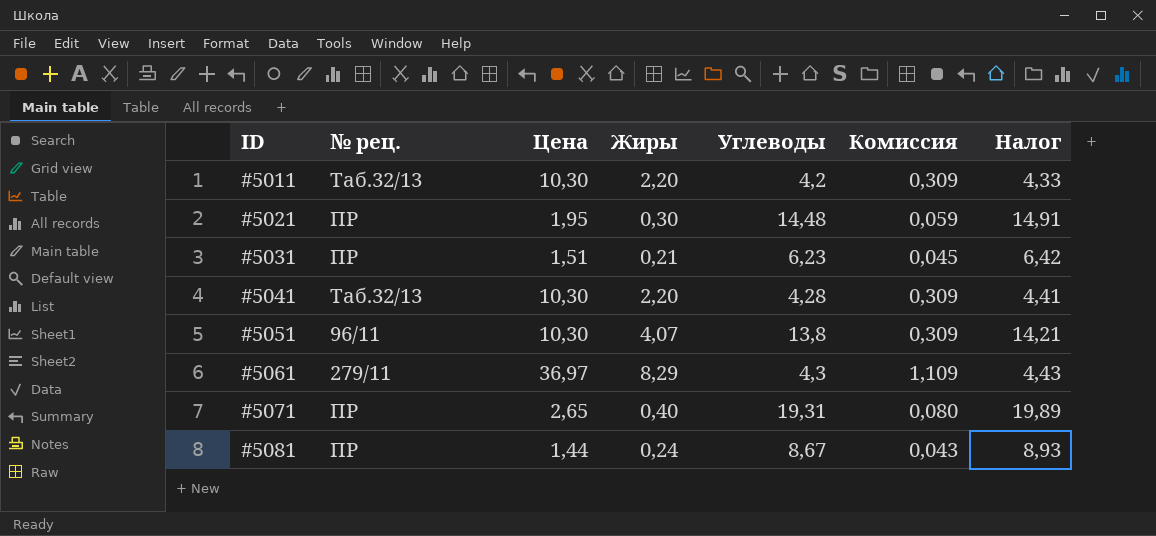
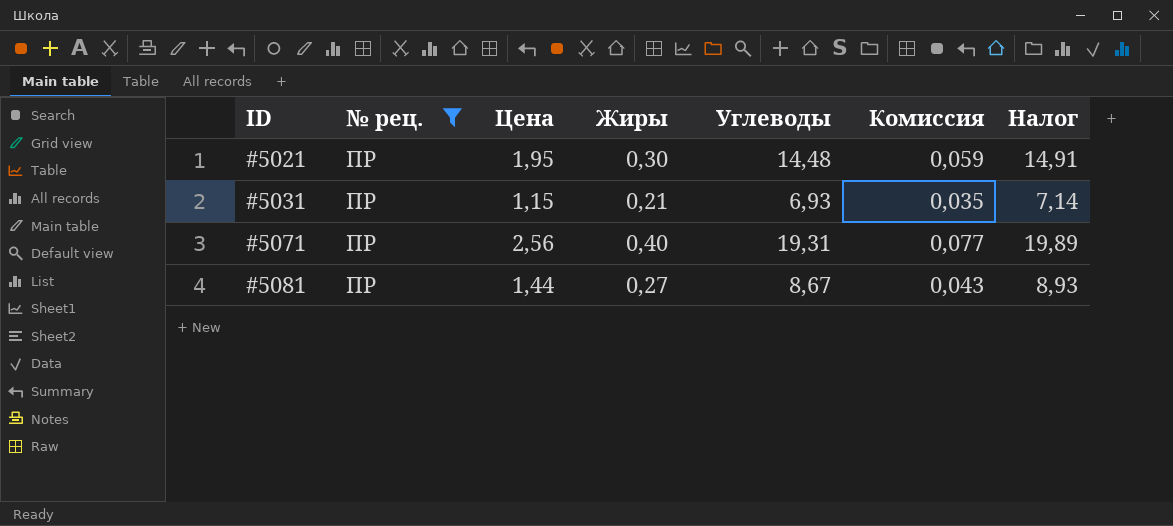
filter: none -> № рец. = ПР
#5031 | Цена: 1,51 -> 1,15
#5031 | Углеводы: 6,23 -> 6,93
#5031 | Комиссия: 0,045 -> 0,035
#5031 | Налог: 6,42 -> 7,14
#5071 | Цена: 2,65 -> 2,56
#5071 | Комиссия: 0,080 -> 0,077
#5081 | Жиры: 0,24 -> 0,27

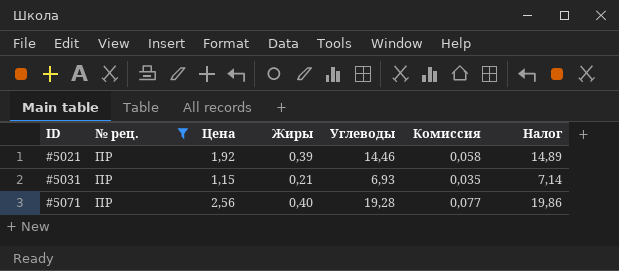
row #5081: ПР | 1,44 | 0,27 | 8,67 | 0,043 | 8,93 -> none
#5021 | Цена: 1,95 -> 1,92
#5021 | Жиры: 0,30 -> 0,39
#5021 | Углеводы: 14,48 -> 14,46
#5021 | Комиссия: 0,059 -> 0,058
#5021 | Налог: 14,91 -> 14,89
#5071 | Углеводы: 19,31 -> 19,28
#5071 | Налог: 19,89 -> 19,86

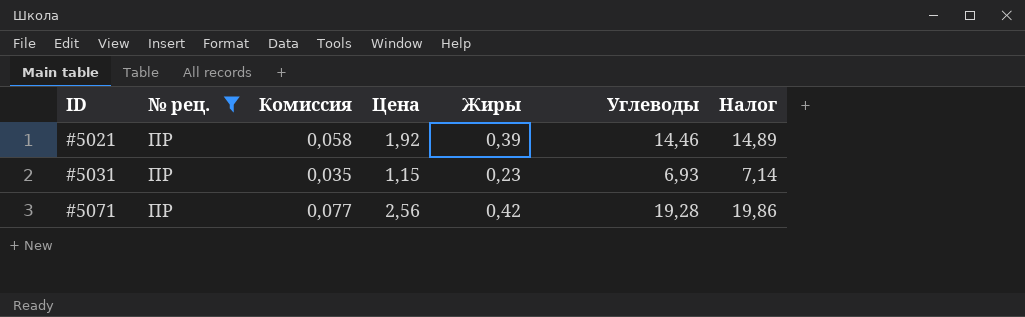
column Комиссия | position: 6 -> 3
#5031 | Жиры: 0,21 -> 0,23
#5071 | Жиры: 0,40 -> 0,42

